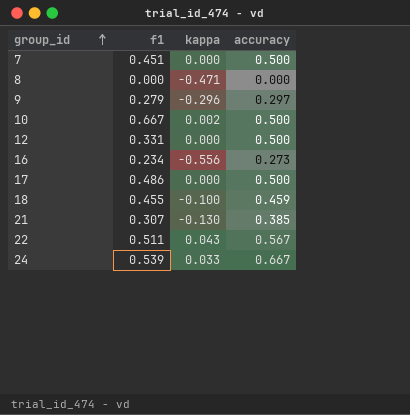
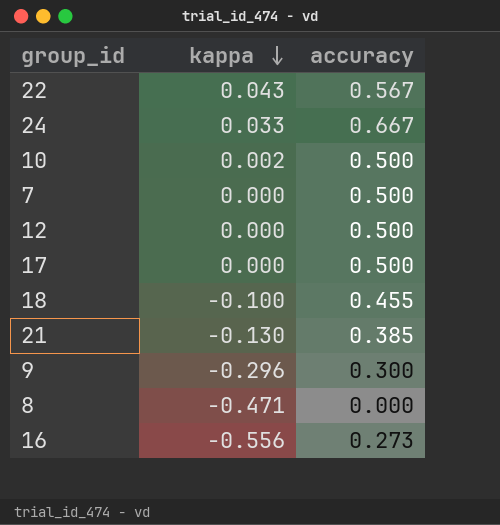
row order: group_id ascending -> kappa descending
column f1 | position: 2 -> none
18 | accuracy: 0.459 -> 0.455
9 | accuracy: 0.297 -> 0.300

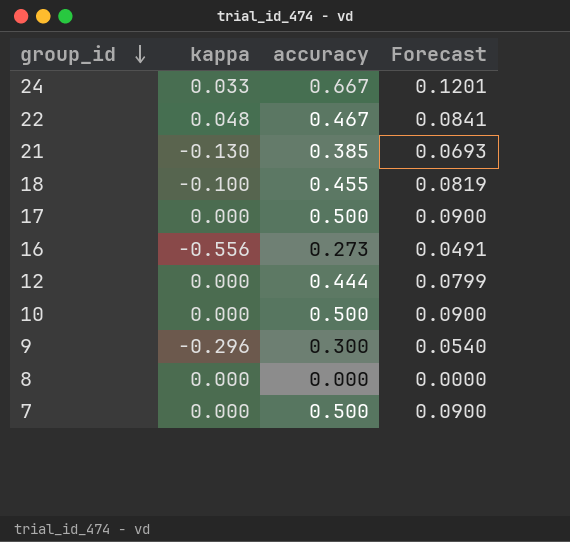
row order: kappa descending -> group_id descending
column Forecast | formula: none -> [accuracy] * 0.18
22 | kappa: 0.043 -> 0.048
22 | accuracy: 0.567 -> 0.467
12 | accuracy: 0.500 -> 0.444
10 | kappa: 0.002 -> 0.000
8 | kappa: -0.471 -> 0.000

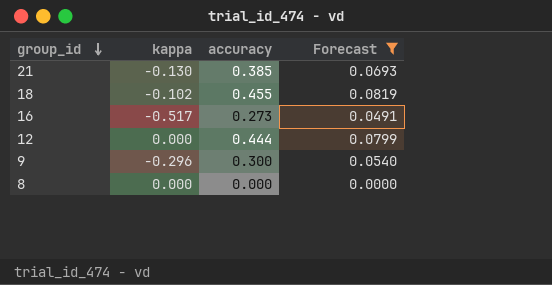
filter: none -> Forecast <= 0.0819
18 | kappa: -0.100 -> -0.102
16 | kappa: -0.556 -> -0.517

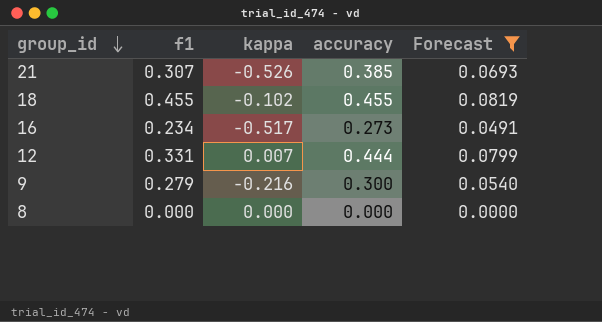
column f1 | position: none -> 2
21 | kappa: -0.130 -> -0.526
12 | kappa: 0.000 -> 0.007
9 | kappa: -0.296 -> -0.216

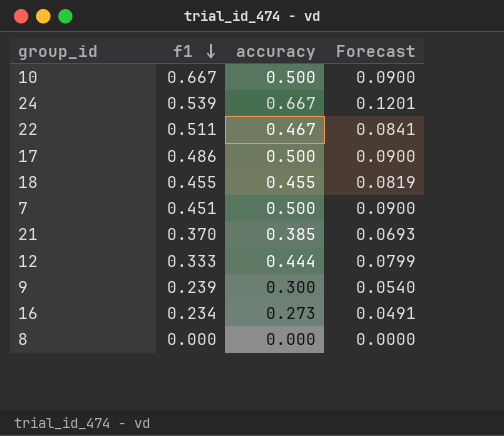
filter: Forecast <= 0.0819 -> none
row order: group_id descending -> f1 descending
column kappa | position: 3 -> none
21 | f1: 0.307 -> 0.370
12 | f1: 0.331 -> 0.333
9 | f1: 0.279 -> 0.239

